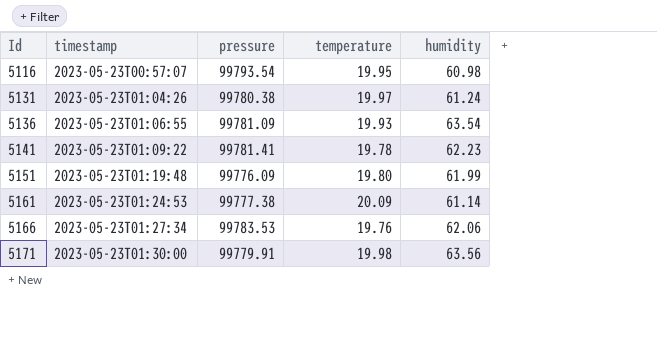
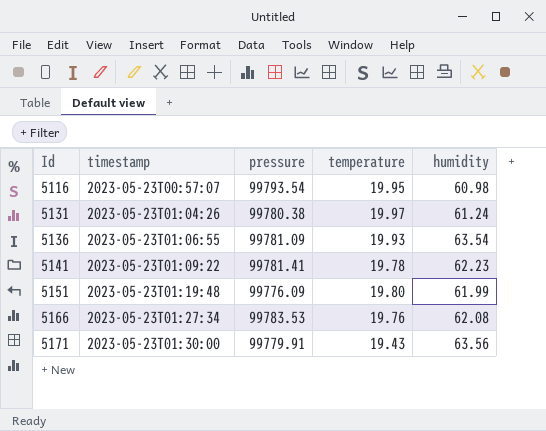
row 5161: 2023-05-23T01:24:53 | 99777.38 | 20.09 | 61.14 -> none
5166 | humidity: 62.06 -> 62.08
5171 | temperature: 19.98 -> 19.43

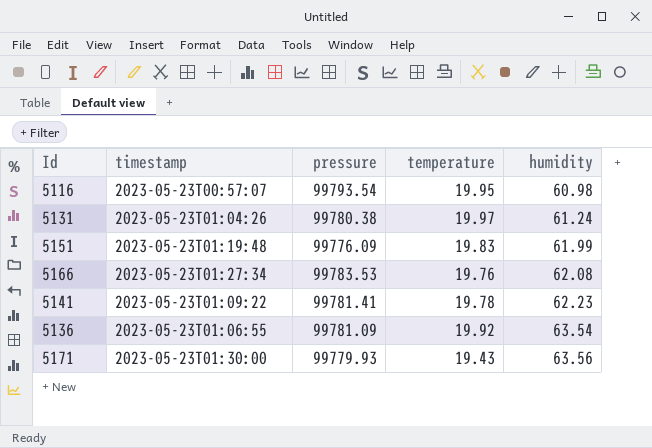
row order: Id ascending -> humidity ascending
5151 | temperature: 19.80 -> 19.83
5136 | temperature: 19.93 -> 19.92
5171 | pressure: 99779.91 -> 99779.93

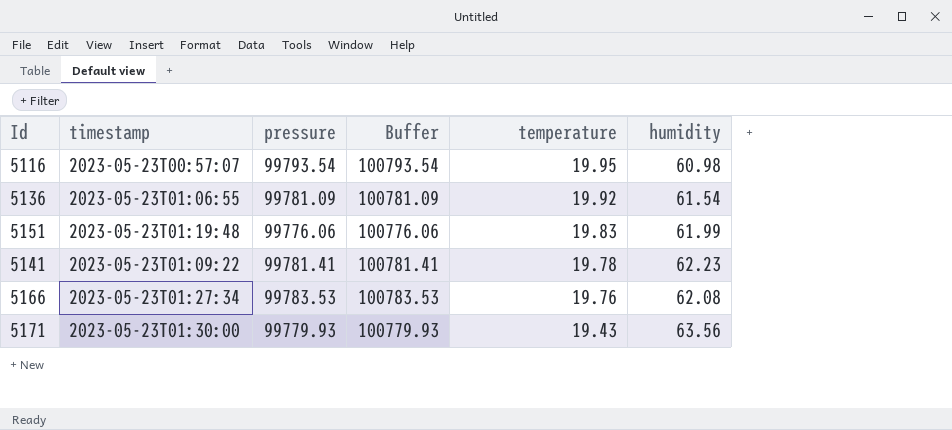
row order: humidity ascending -> temperature descending
column Buffer | formula: none -> [pressure] + 1000
row 5131: 2023-05-23T01:04:26 | 99780.38 | 19.97 | 61.24 -> none
5136 | humidity: 63.54 -> 61.54
5151 | pressure: 99776.09 -> 99776.06

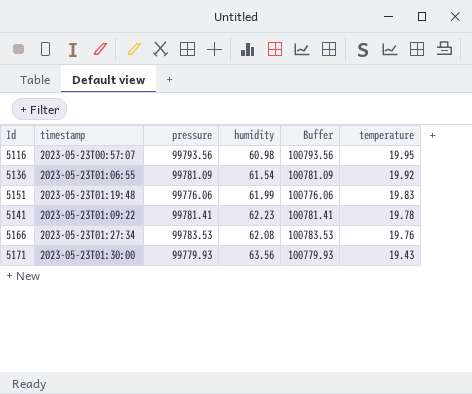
column humidity | position: 6 -> 4
5116 | pressure: 99793.54 -> 99793.56
5116 | Buffer: 100793.54 -> 100793.56

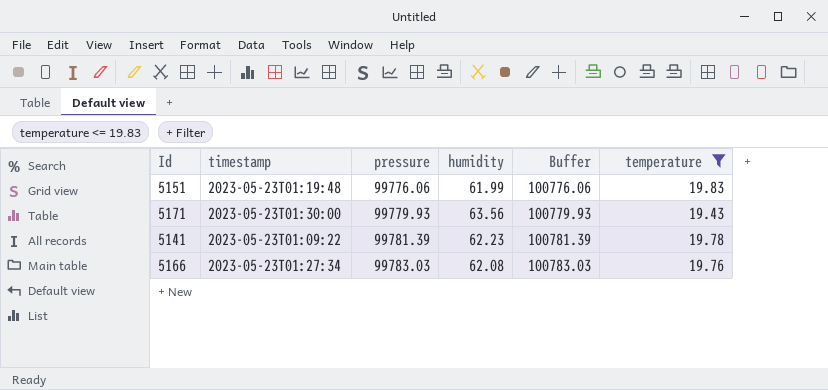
filter: none -> temperature <= 19.83
row order: temperature descending -> pressure ascending
5141 | pressure: 99781.41 -> 99781.39
5141 | Buffer: 100781.41 -> 100781.39
5166 | pressure: 99783.53 -> 99783.03
5166 | Buffer: 100783.53 -> 100783.03

